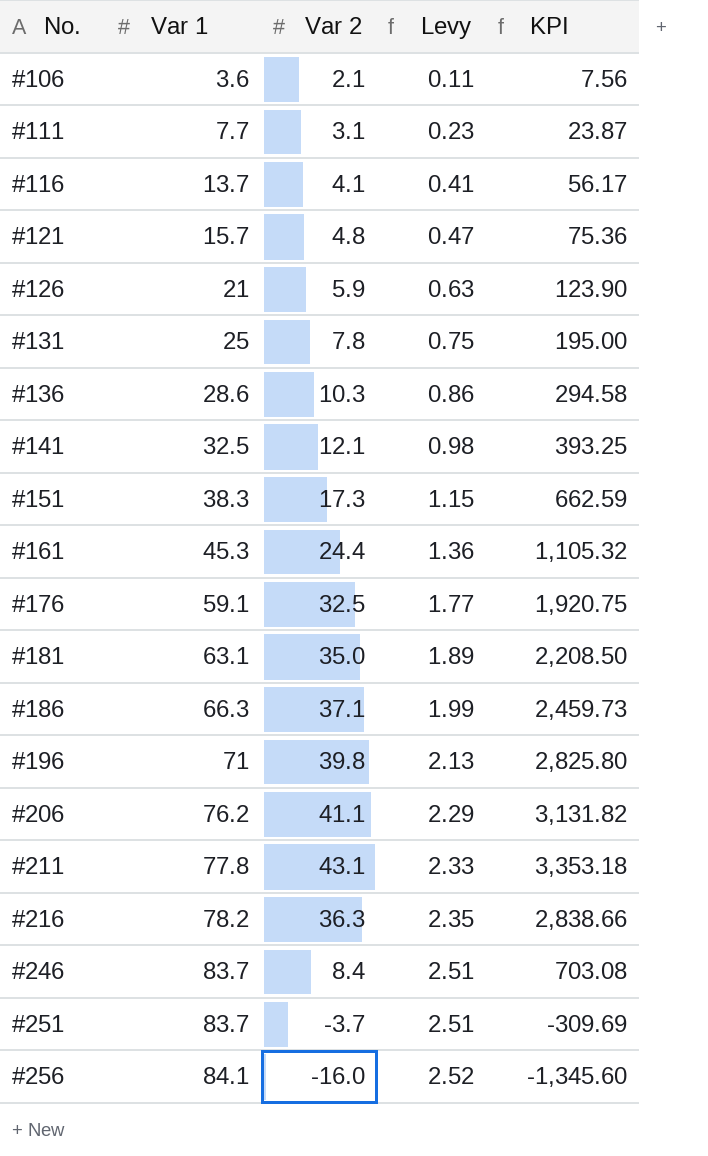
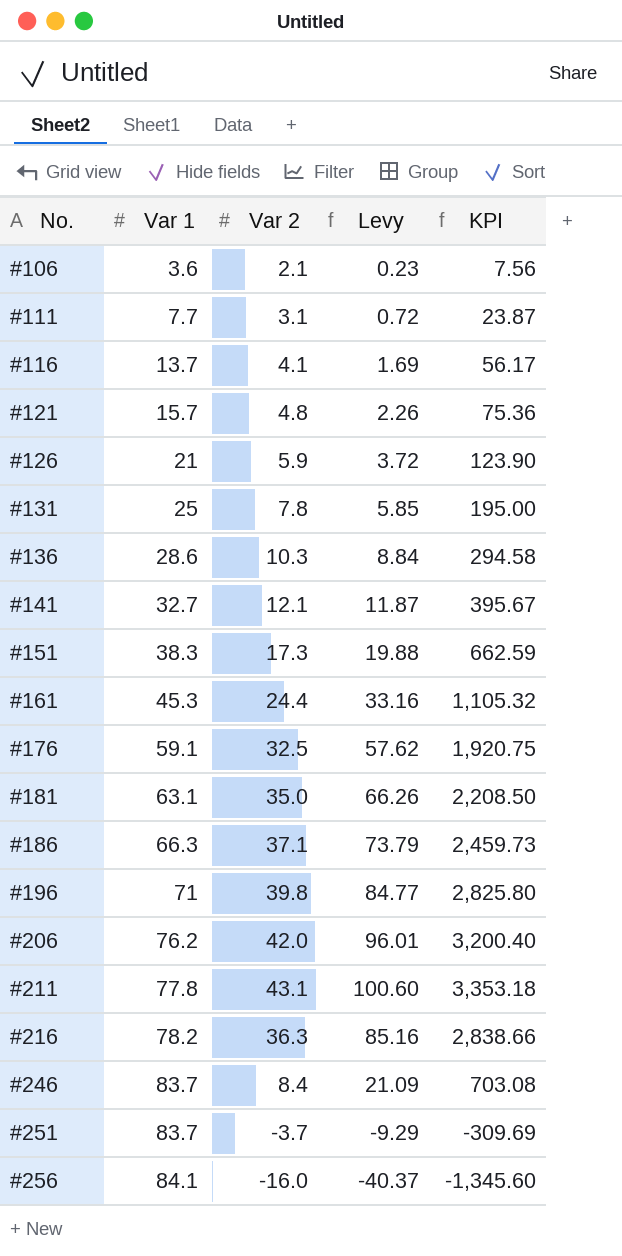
column Levy | formula: [Var 1] * 0.03 -> [KPI] * 0.03
#141 | Var 1: 32.5 -> 32.7
#141 | KPI: 393.25 -> 395.67
#206 | Var 2: 41.1 -> 42.0
#206 | KPI: 3,131.82 -> 3,200.40

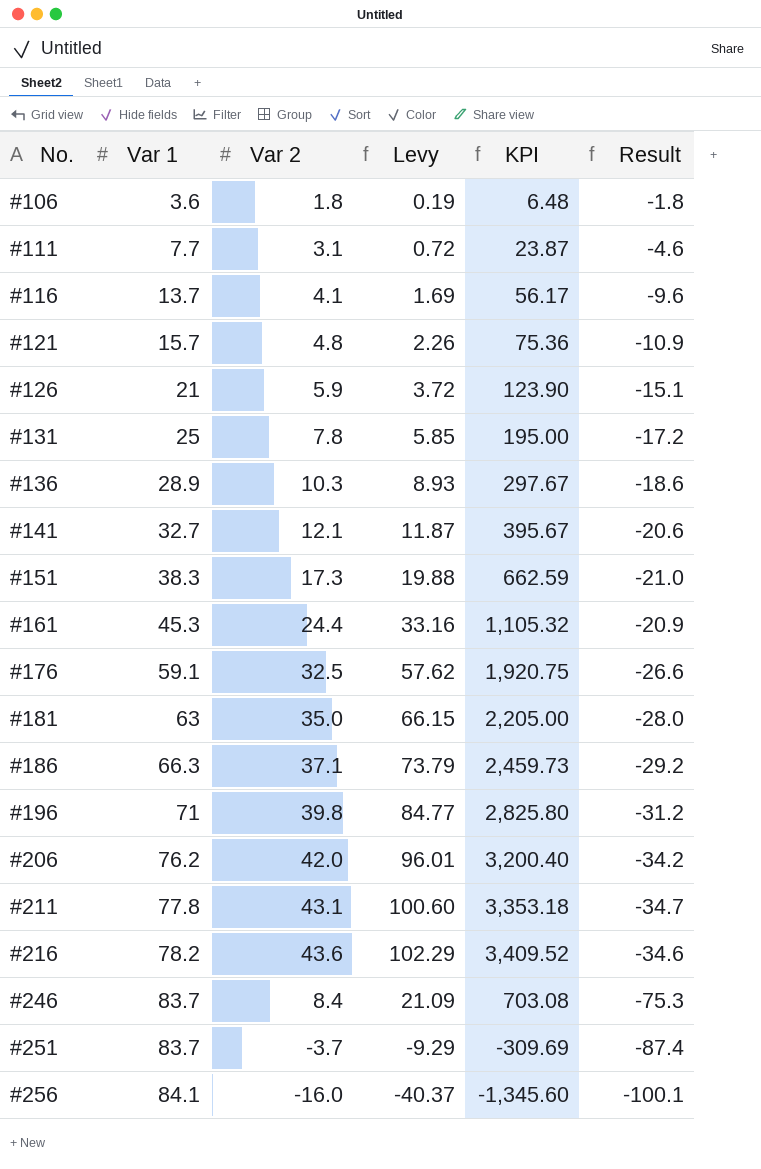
column Result | formula: none -> [Var 2] - [Var 1]
#106 | Var 2: 2.1 -> 1.8
#106 | Levy: 0.23 -> 0.19
#106 | KPI: 7.56 -> 6.48
#136 | Var 1: 28.6 -> 28.9
#136 | Levy: 8.84 -> 8.93
#136 | KPI: 294.58 -> 297.67
#181 | Var 1: 63.1 -> 63
#181 | Levy: 66.26 -> 66.15
#181 | KPI: 2,208.50 -> 2,205.00
#216 | Var 2: 36.3 -> 43.6
#216 | Levy: 85.16 -> 102.29
#216 | KPI: 2,838.66 -> 3,409.52

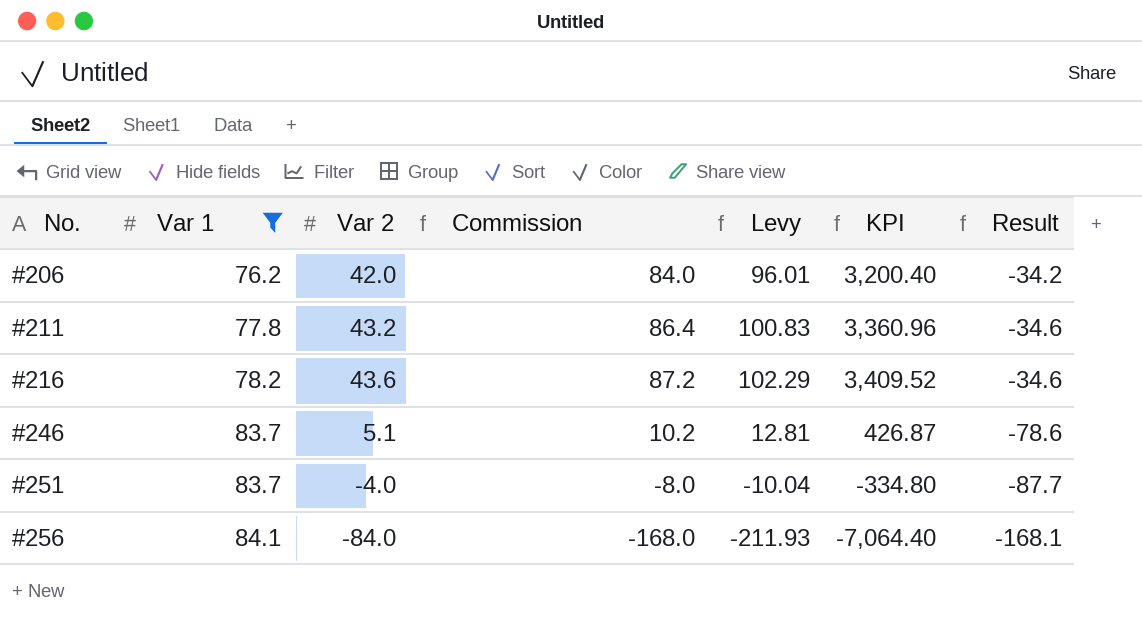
filter: none -> Var 1 >= 76.2
column Commission | formula: none -> [Var 2] * 2
#211 | Var 2: 43.1 -> 43.2
#211 | Levy: 100.60 -> 100.83
#211 | KPI: 3,353.18 -> 3,360.96
#211 | Result: -34.7 -> -34.6
#246 | Var 2: 8.4 -> 5.1
#246 | Levy: 21.09 -> 12.81
#246 | KPI: 703.08 -> 426.87
#246 | Result: -75.3 -> -78.6
#251 | Var 2: -3.7 -> -4.0
#251 | Levy: -9.29 -> -10.04
#251 | KPI: -309.69 -> -334.80
#251 | Result: -87.4 -> -87.7
#256 | Var 2: -16.0 -> -84.0
#256 | Levy: -40.37 -> -211.93
#256 | KPI: -1,345.60 -> -7,064.40
#256 | Result: -100.1 -> -168.1

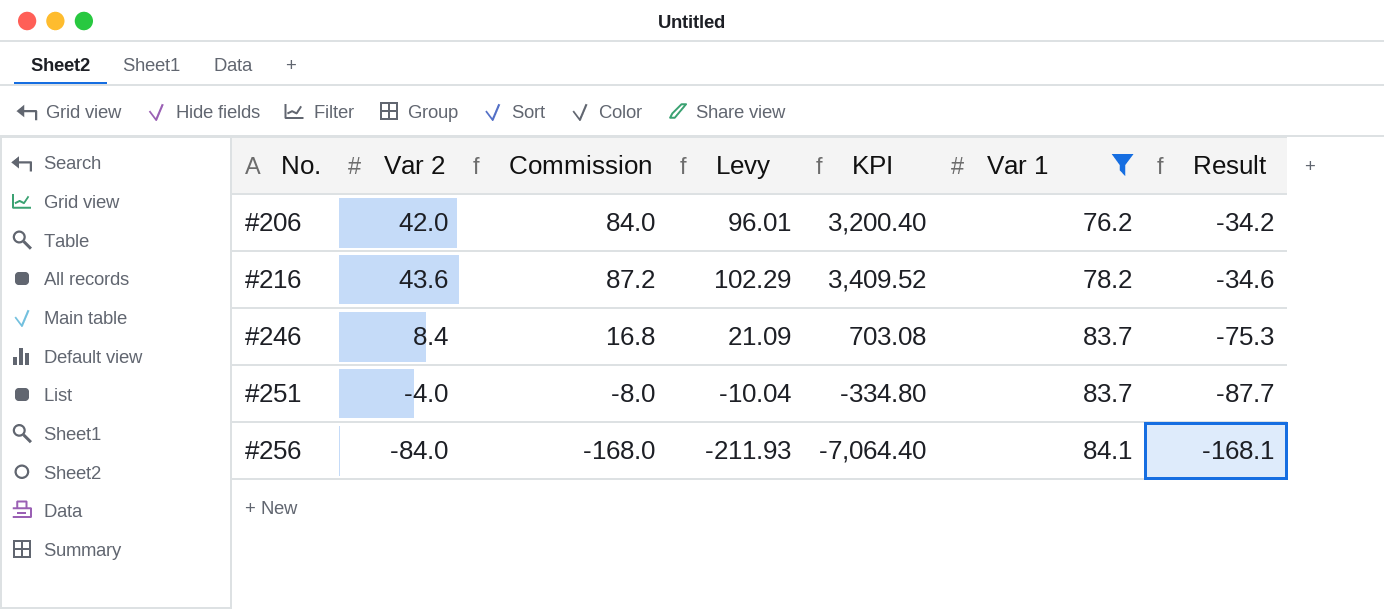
column Var 1 | position: 2 -> 6
row #211: 77.8 | 43.2 | 86.4 | 100.83 | 3,360.96 | -34.6 -> none
#246 | Var 2: 5.1 -> 8.4
#246 | Commission: 10.2 -> 16.8
#246 | Levy: 12.81 -> 21.09
#246 | KPI: 426.87 -> 703.08
#246 | Result: -78.6 -> -75.3

